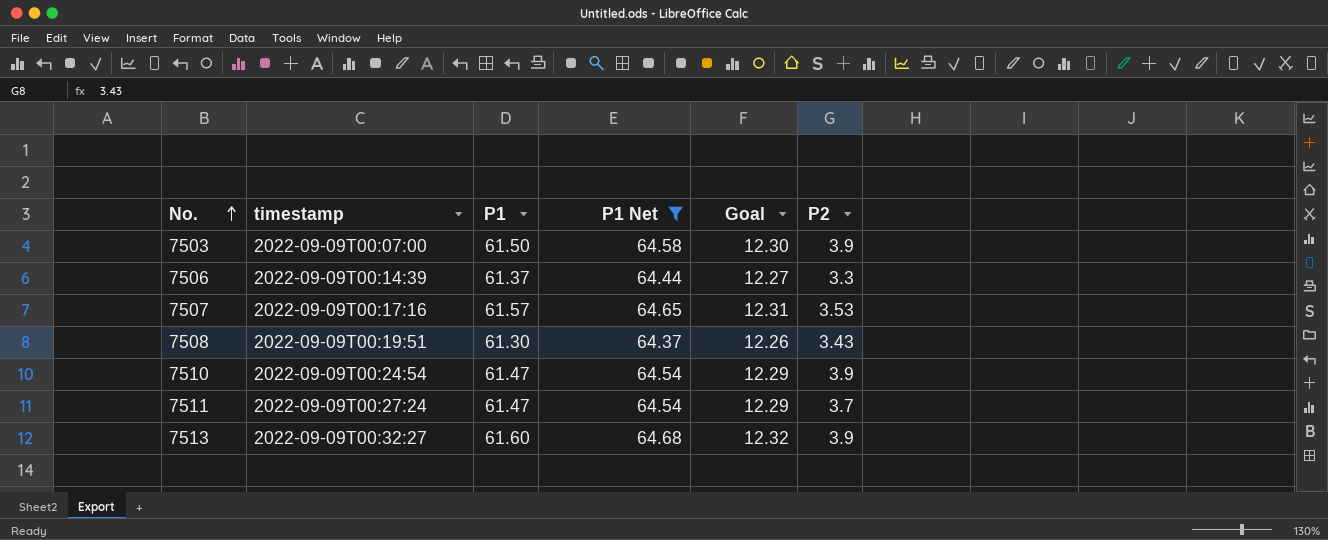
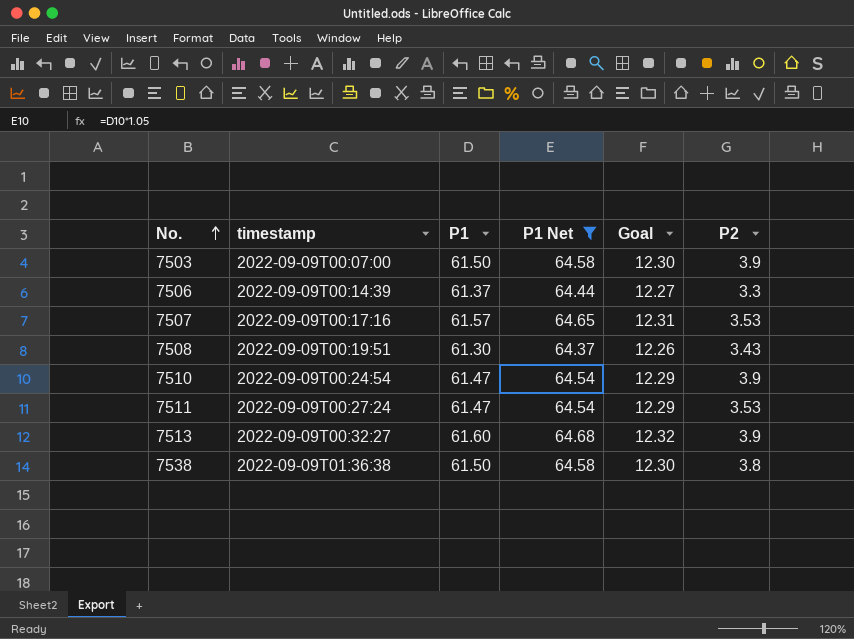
7511 | P2: 3.7 -> 3.53
row 7538: none -> 2022-09-09T01:36:38 | 61.50 | 64.58 | 12.30 | 3.8

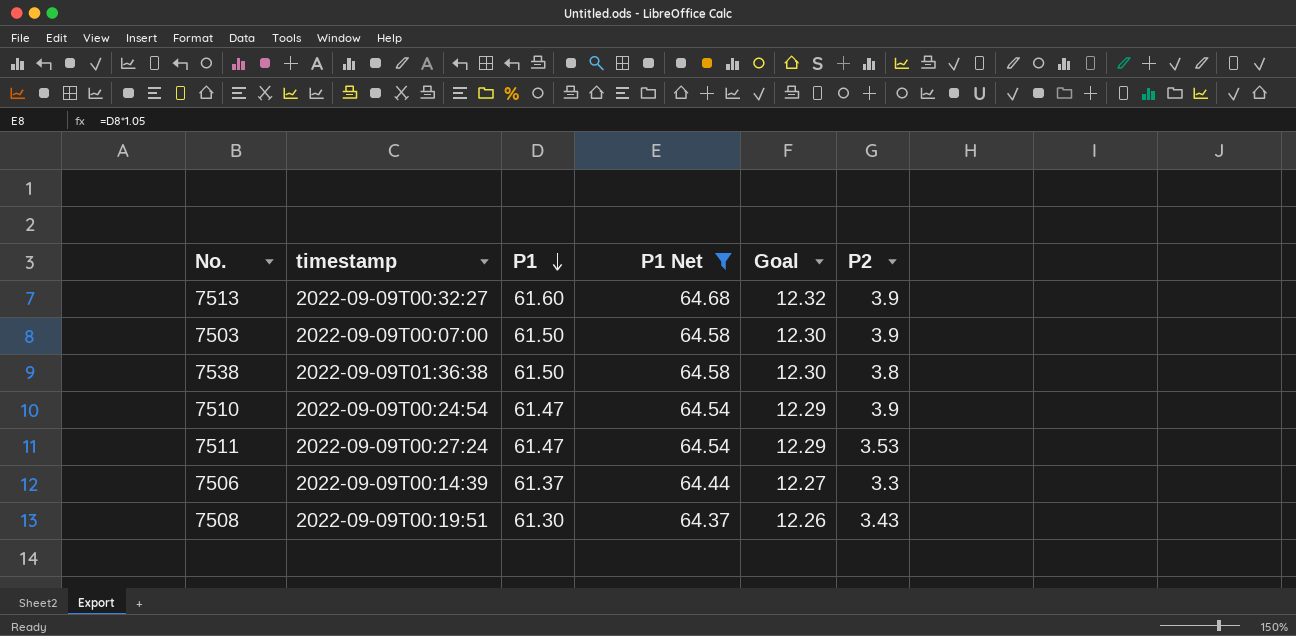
row order: No. ascending -> P1 descending
row 7507: 2022-09-09T00:17:16 | 61.57 | 64.65 | 12.31 | 3.53 -> none

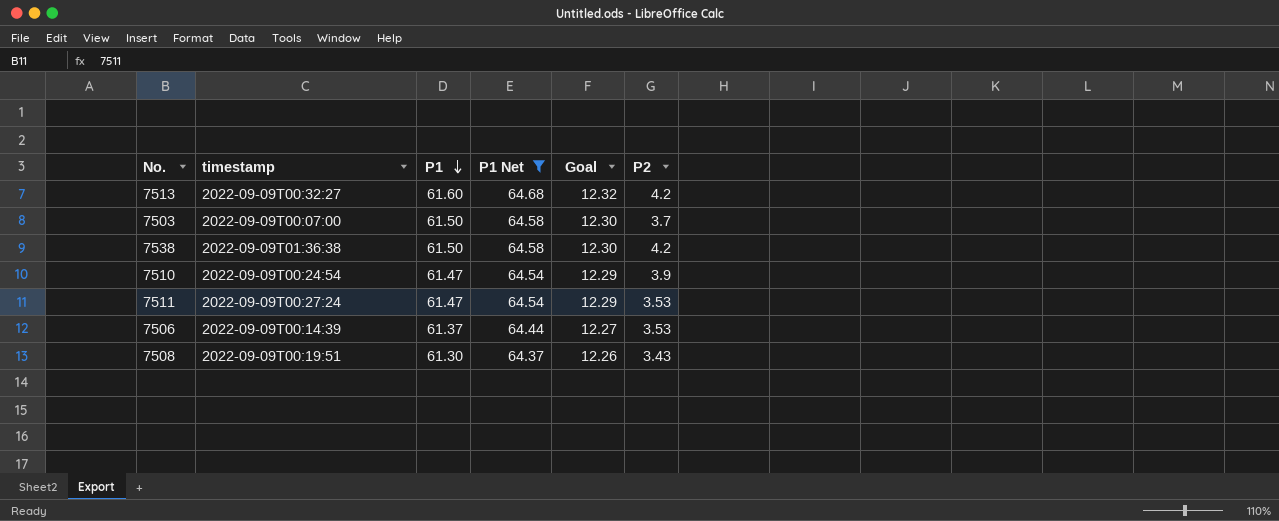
7513 | P2: 3.9 -> 4.2
7503 | P2: 3.9 -> 3.7
7538 | P2: 3.8 -> 4.2
7506 | P2: 3.3 -> 3.53

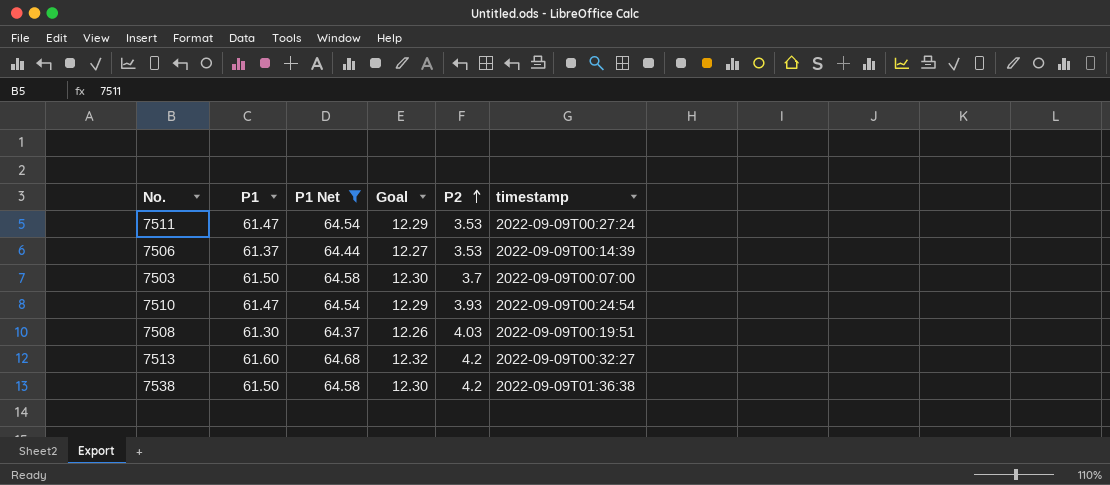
row order: P1 descending -> P2 ascending
column timestamp | position: 2 -> 6
7510 | P2: 3.9 -> 3.93
7508 | P2: 3.43 -> 4.03

